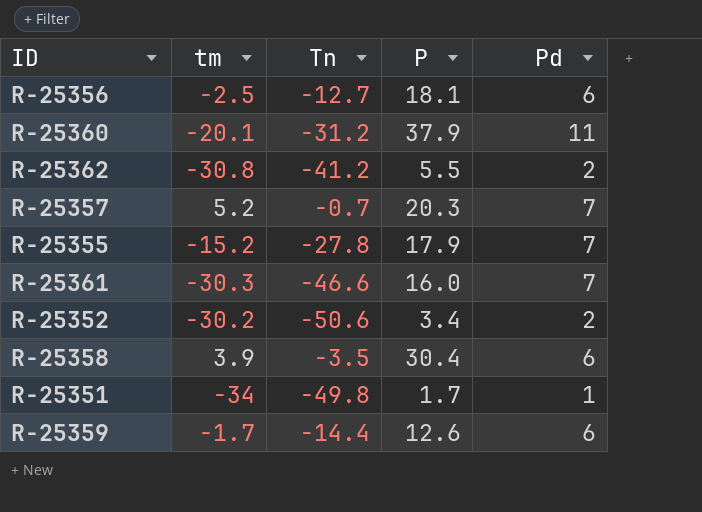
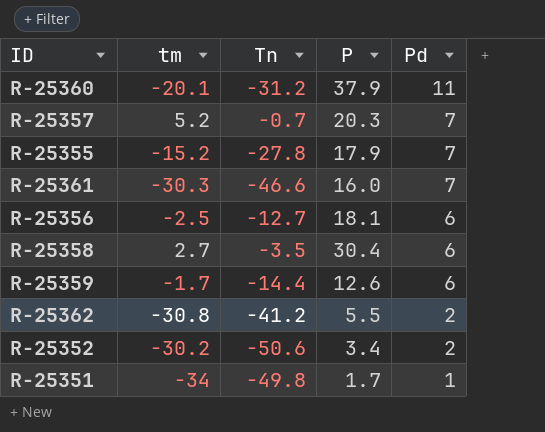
row order: none -> Pd descending
R-25358 | tm: 3.9 -> 2.7

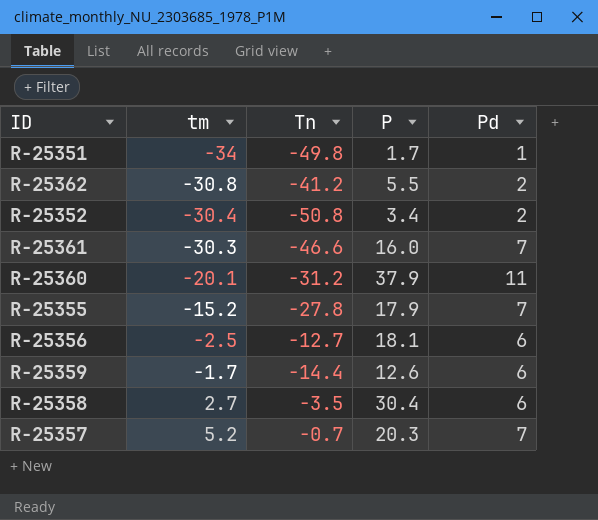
row order: Pd descending -> tm ascending
R-25352 | tm: -30.2 -> -30.4
R-25352 | Tn: -50.6 -> -50.8

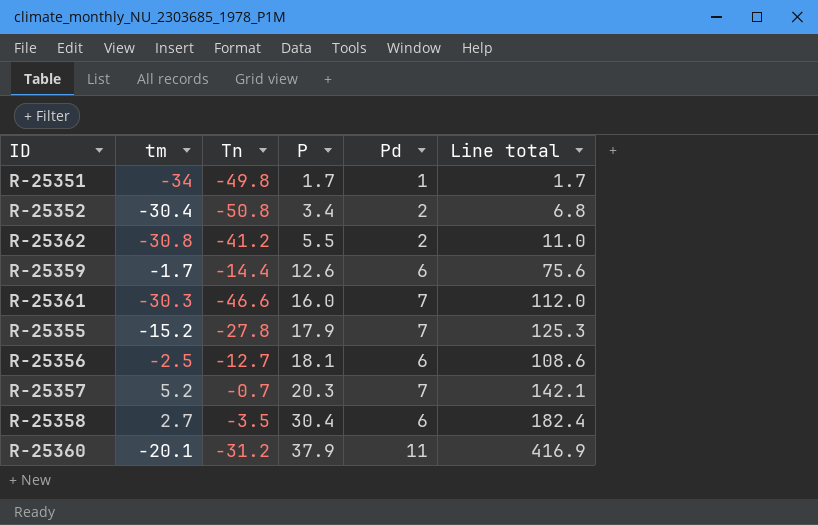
row order: tm ascending -> P ascending
column Line total | formula: none -> [P] * [Pd]

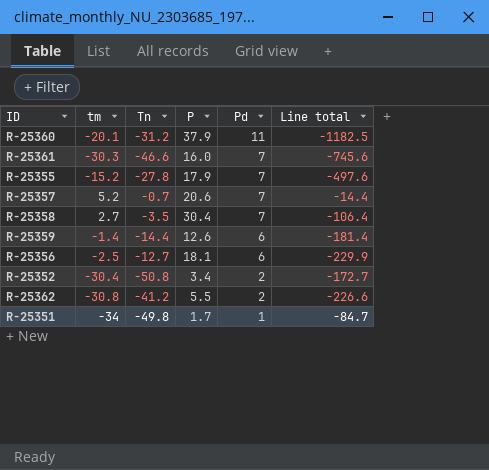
row order: P ascending -> Pd descending
column Line total | formula: [P] * [Pd] -> [Tn] * [P]
R-25357 | P: 20.3 -> 20.6
R-25358 | Pd: 6 -> 7
R-25359 | tm: -1.7 -> -1.4

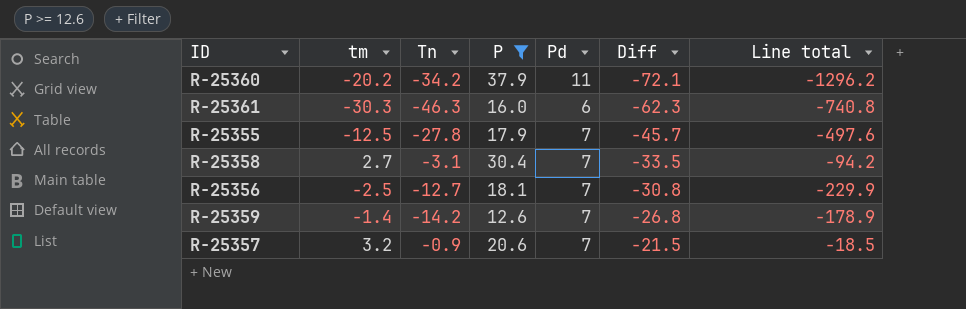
filter: none -> P >= 12.6
row order: Pd descending -> Diff ascending
column Diff | formula: none -> [Tn] - [P]
R-25360 | tm: -20.1 -> -20.2
R-25360 | Tn: -31.2 -> -34.2
R-25360 | Line total: -1182.5 -> -1296.2
R-25361 | Tn: -46.6 -> -46.3
R-25361 | Pd: 7 -> 6
R-25361 | Line total: -745.6 -> -740.8
R-25355 | tm: -15.2 -> -12.5
R-25358 | Tn: -3.5 -> -3.1
R-25358 | Line total: -106.4 -> -94.2
R-25356 | Pd: 6 -> 7
R-25359 | Tn: -14.4 -> -14.2
R-25359 | Pd: 6 -> 7
R-25359 | Line total: -181.4 -> -178.9
R-25357 | tm: 5.2 -> 3.2
R-25357 | Tn: -0.7 -> -0.9
R-25357 | Line total: -14.4 -> -18.5

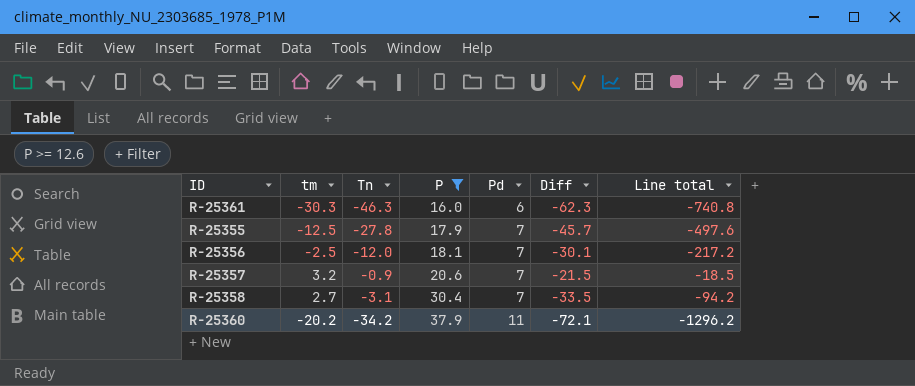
row order: Diff ascending -> P ascending
row R-25359: -1.4 | -14.2 | 12.6 | 7 | -26.8 | -178.9 -> none
R-25356 | Tn: -12.7 -> -12.0
R-25356 | Diff: -30.8 -> -30.1
R-25356 | Line total: -229.9 -> -217.2

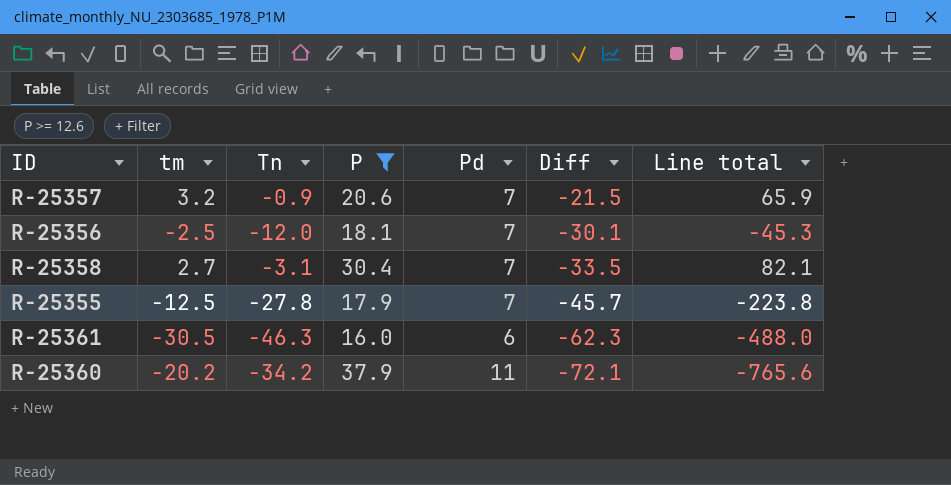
row order: P ascending -> Diff descending
column Line total | formula: [Tn] * [P] -> [tm] * [P]
R-25361 | tm: -30.3 -> -30.5

